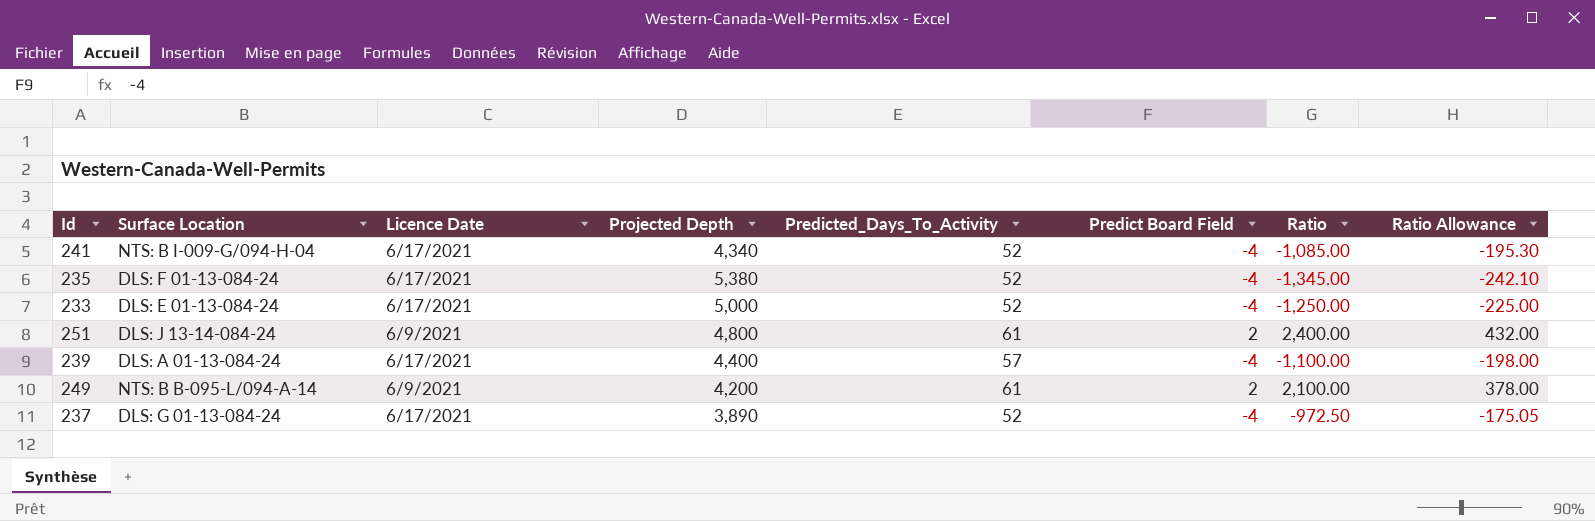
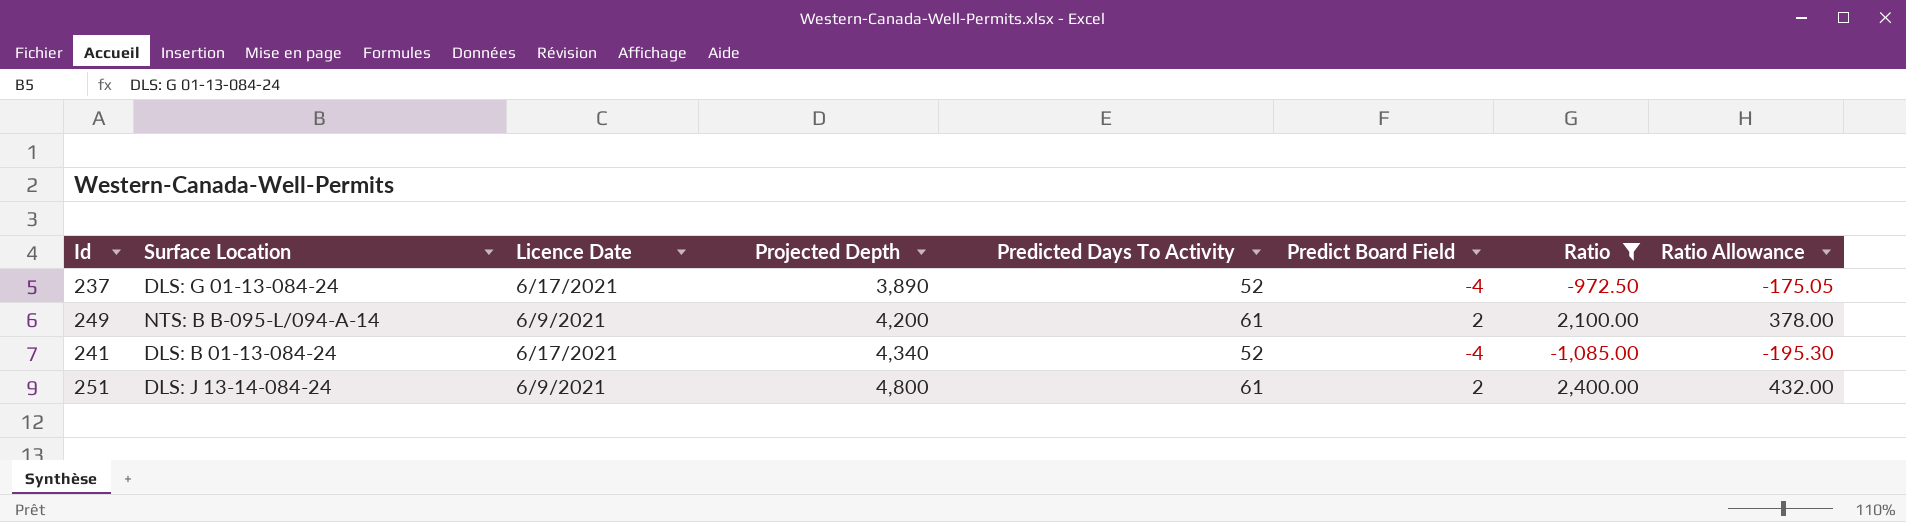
filter: none -> Ratio >= -1,085.00
row order: none -> Projected Depth ascending
column name: Predicted_Days_To_Activity -> Predicted Days To Activity
241 | Surface Location: NTS: B I-009-G/094-H-04 -> DLS: B 01-13-084-24

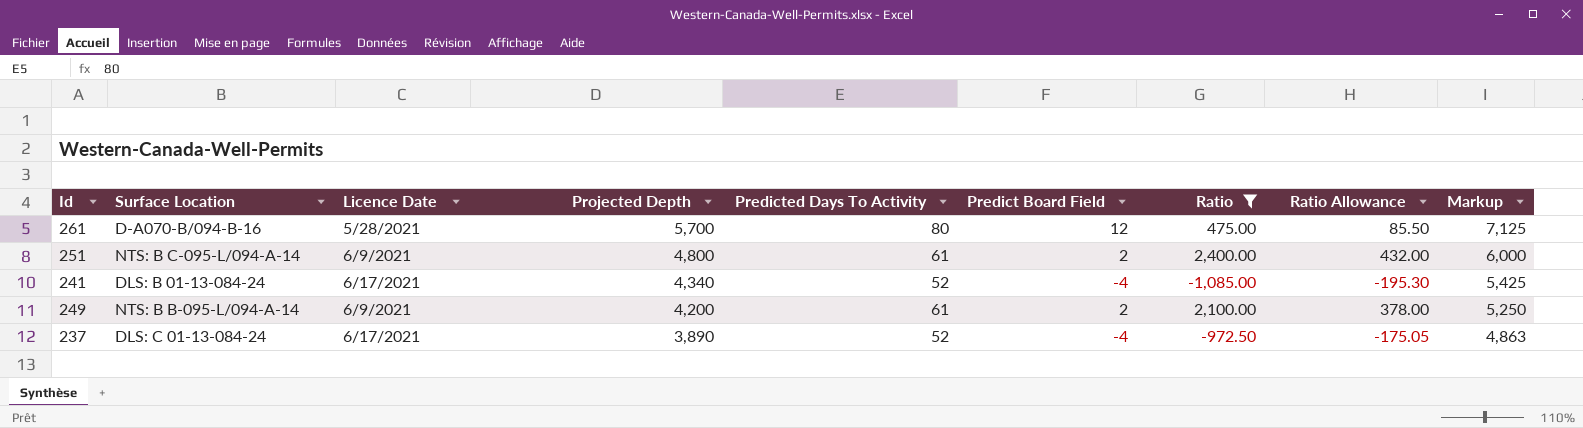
row order: Projected Depth ascending -> Projected Depth descending
column Markup | formula: none -> [Projected Depth] * 1.25
row 261: none -> D-A070-B/094-B-16 | 5/28/2021 | 5,700 | 80 | 12 | 475.00 | 85.50 | 7,125
251 | Surface Location: DLS: J 13-14-084-24 -> NTS: B C-095-L/094-A-14
237 | Surface Location: DLS: G 01-13-084-24 -> DLS: C 01-13-084-24

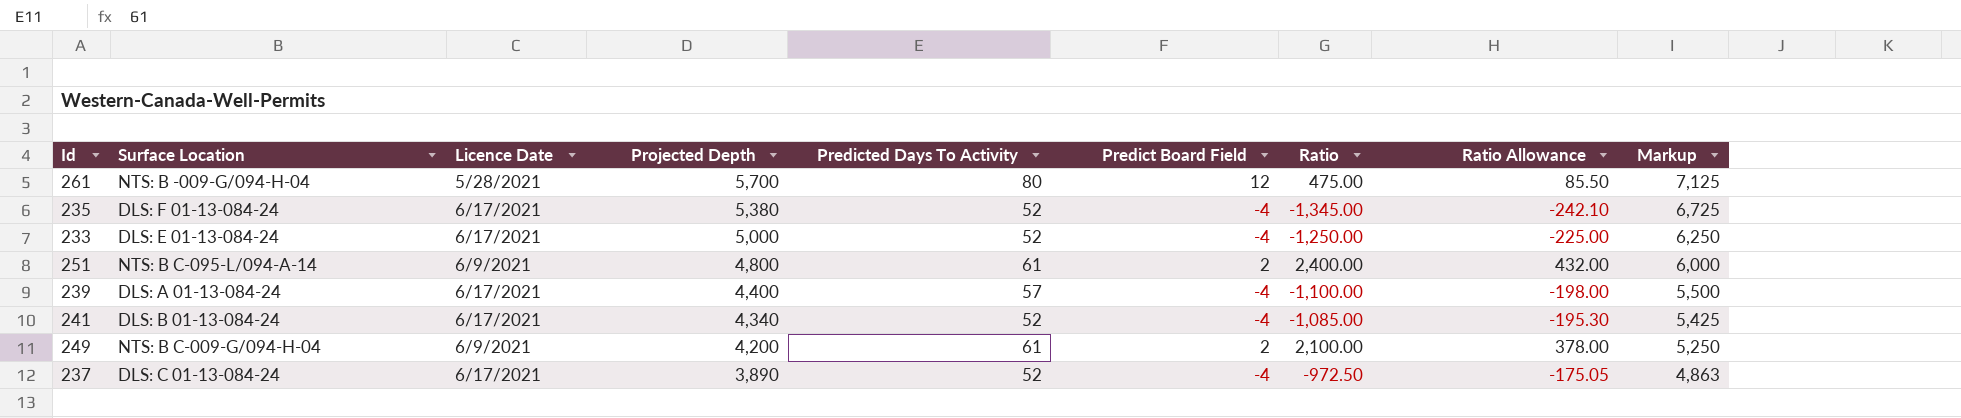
filter: Ratio >= -1,085.00 -> none
261 | Surface Location: D-A070-B/094-B-16 -> NTS: B -009-G/094-H-04
249 | Surface Location: NTS: B B-095-L/094-A-14 -> NTS: B C-009-G/094-H-04

